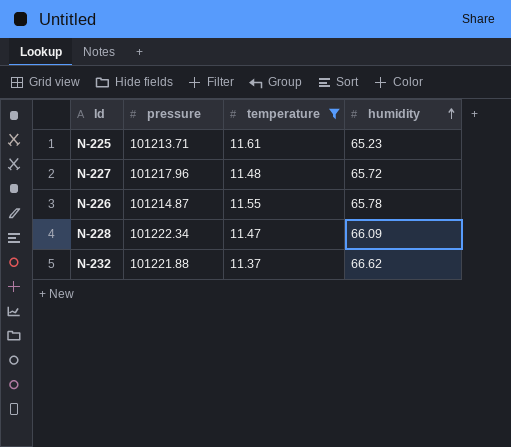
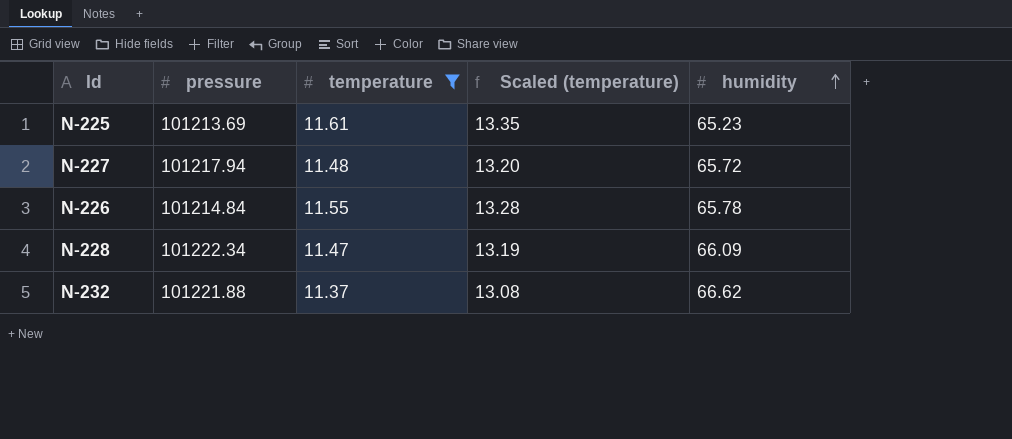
column Scaled (temperature) | formula: none -> [temperature] * 1.15
N-225 | pressure: 101213.71 -> 101213.69
N-227 | pressure: 101217.96 -> 101217.94
N-226 | pressure: 101214.87 -> 101214.84

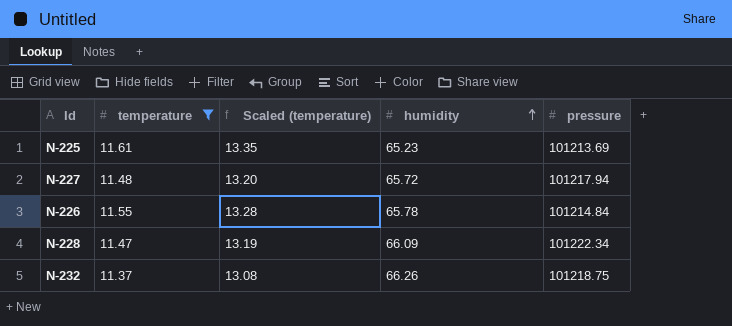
column pressure | position: 2 -> 5
N-232 | humidity: 66.62 -> 66.26
N-232 | pressure: 101221.88 -> 101218.75

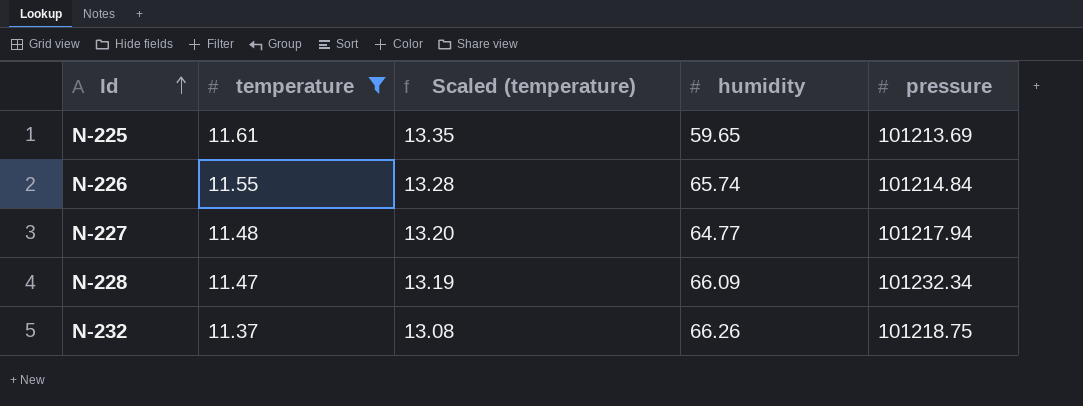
row order: humidity ascending -> Id ascending
N-225 | humidity: 65.23 -> 59.65
N-226 | humidity: 65.78 -> 65.74
N-227 | humidity: 65.72 -> 64.77
N-228 | pressure: 101222.34 -> 101232.34

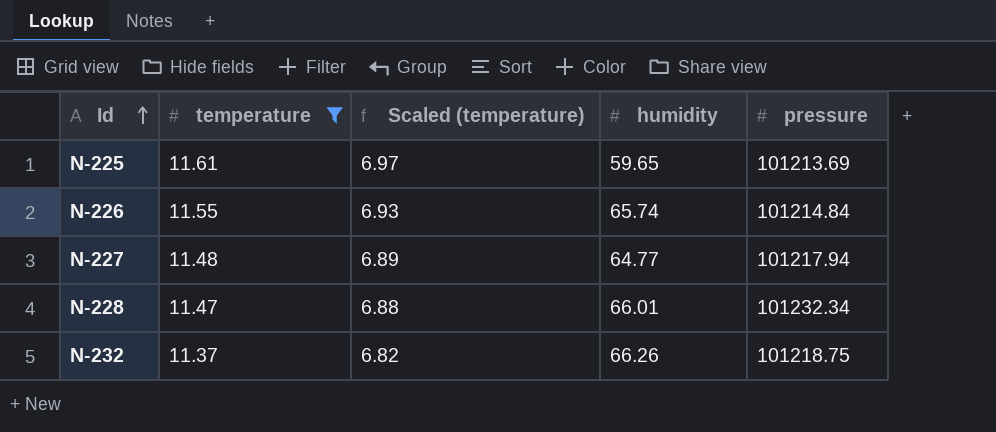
column Scaled (temperature) | formula: [temperature] * 1.15 -> [temperature] * 0.6
N-228 | humidity: 66.09 -> 66.01

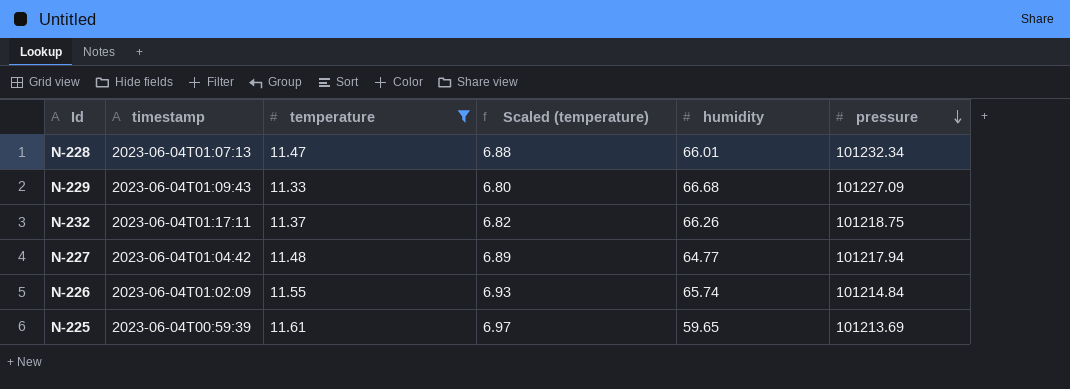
row order: Id ascending -> pressure descending
column timestamp | position: none -> 2
row N-229: none -> 2023-06-04T01:09:43 | 11.33 | 6.80 | 66.68 | 101227.09

